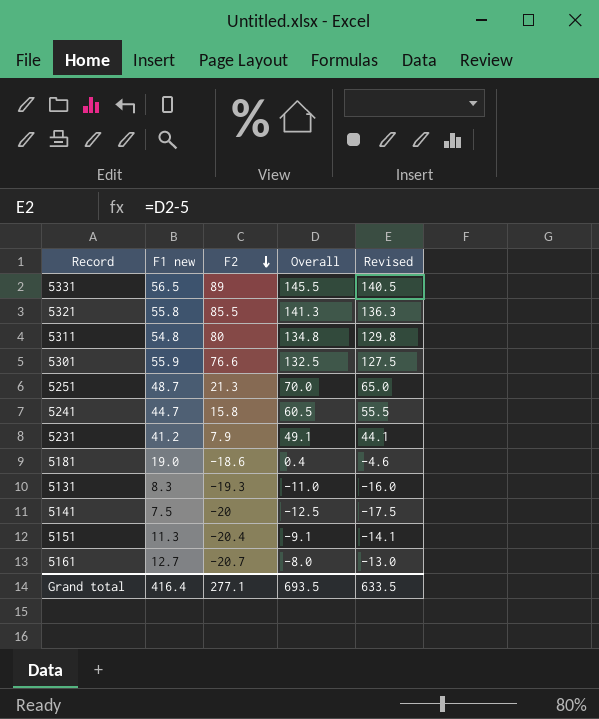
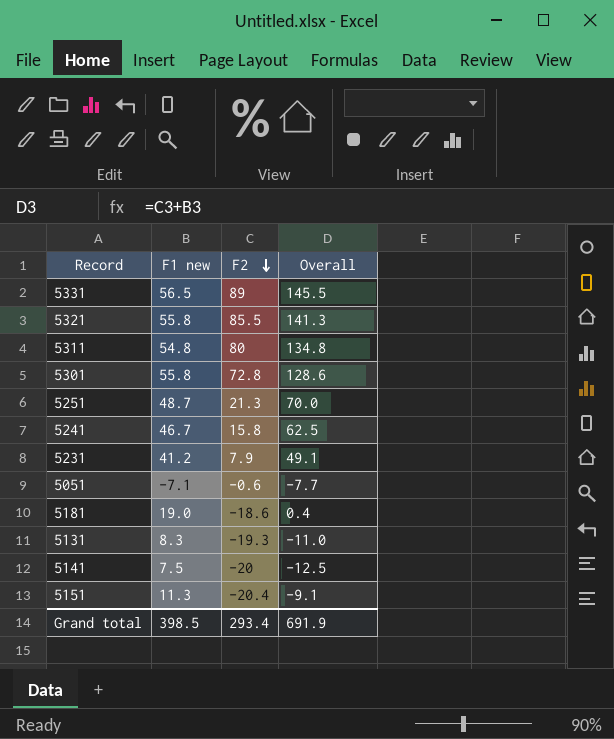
column Revised | formula: [Overall] - 5 -> none
row 5161: 12.7 | -20.7 | -8.0 | -13.0 -> none
5301 | F1 new: 55.9 -> 55.8
5301 | F2: 76.6 -> 72.8
5301 | Overall: 132.5 -> 128.6
5241 | F1 new: 44.7 -> 46.7
5241 | Overall: 60.5 -> 62.5
row 5051: none -> -7.1 | -0.6 | -7.7
Grand total | F1 new: 416.4 -> 398.5
Grand total | F2: 277.1 -> 293.4
Grand total | Overall: 693.5 -> 691.9

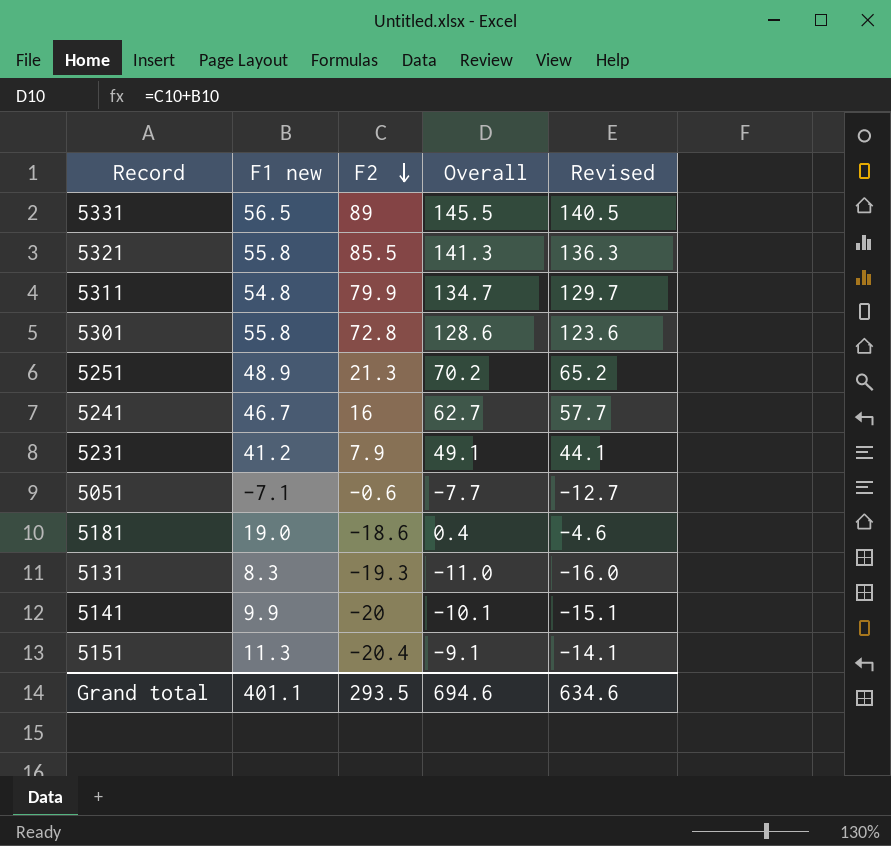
column Revised | formula: none -> [Overall] - 5
5311 | F2: 80 -> 79.9
5311 | Overall: 134.8 -> 134.7
5251 | F1 new: 48.7 -> 48.9
5251 | Overall: 70.0 -> 70.2
5241 | F2: 15.8 -> 16
5241 | Overall: 62.5 -> 62.7
5141 | F1 new: 7.5 -> 9.9
5141 | Overall: -12.5 -> -10.1
Grand total | F1 new: 398.5 -> 401.1
Grand total | F2: 293.4 -> 293.5
Grand total | Overall: 691.9 -> 694.6

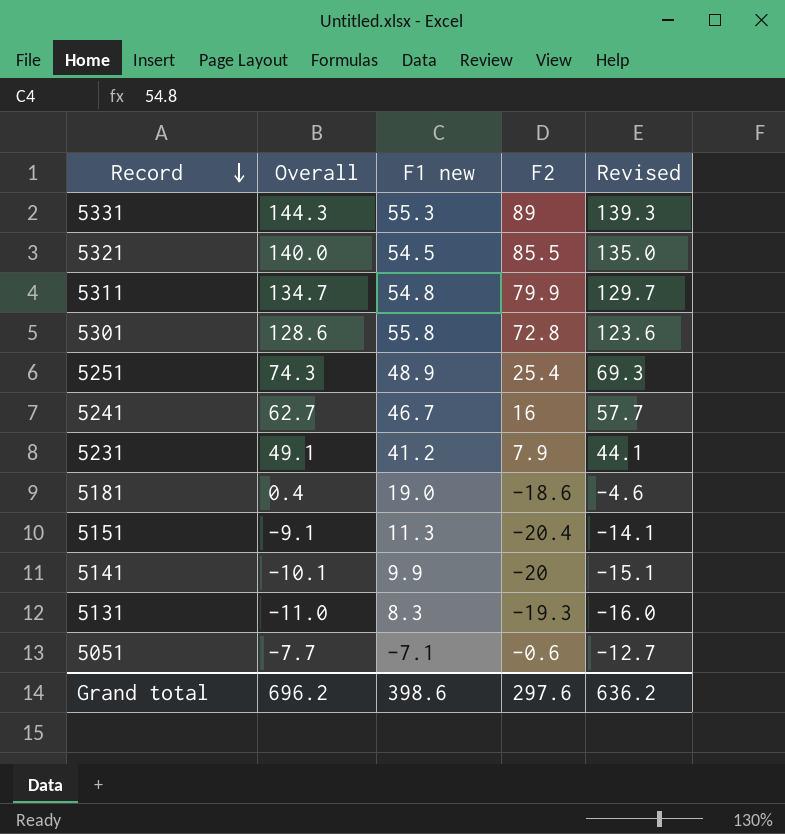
row order: F2 descending -> Record descending
column Overall | position: 4 -> 2
5331 | Overall: 145.5 -> 144.3
5331 | F1 new: 56.5 -> 55.3
5331 | Revised: 140.5 -> 139.3
5321 | Overall: 141.3 -> 140.0
5321 | F1 new: 55.8 -> 54.5
5321 | Revised: 136.3 -> 135.0
5251 | Overall: 70.2 -> 74.3
5251 | F2: 21.3 -> 25.4
5251 | Revised: 65.2 -> 69.3
Grand total | Overall: 694.6 -> 696.2
Grand total | F1 new: 401.1 -> 398.6
Grand total | F2: 293.5 -> 297.6
Grand total | Revised: 634.6 -> 636.2

